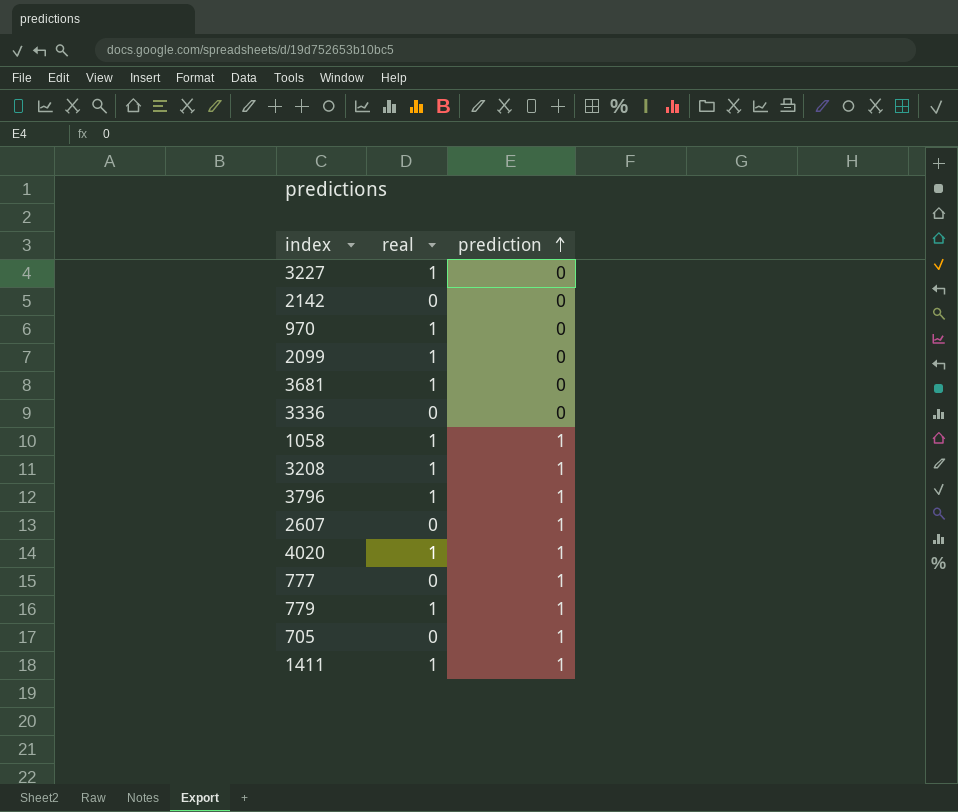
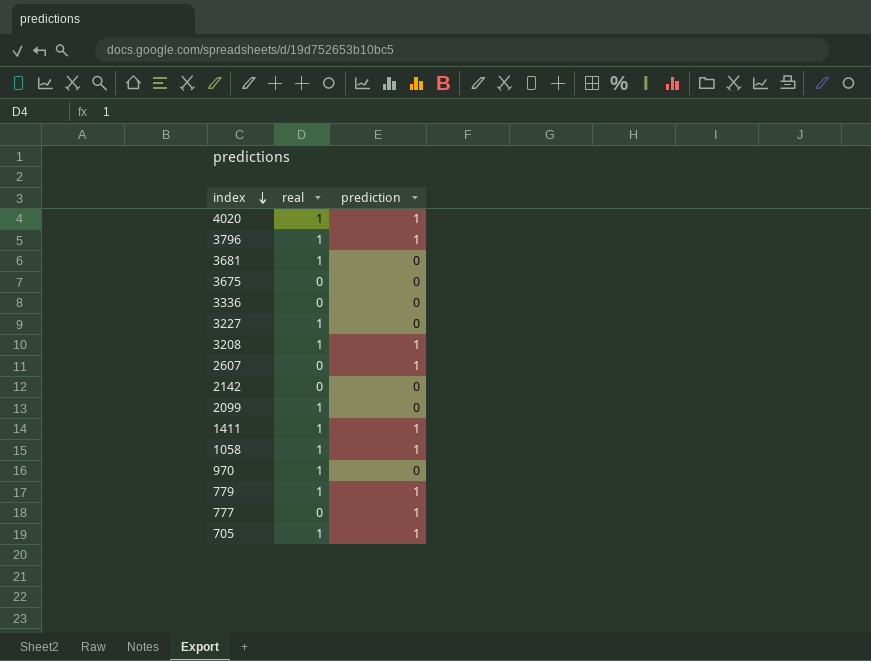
row order: prediction ascending -> index descending
row 3675: none -> 0 | 0
705 | real: 0 -> 1

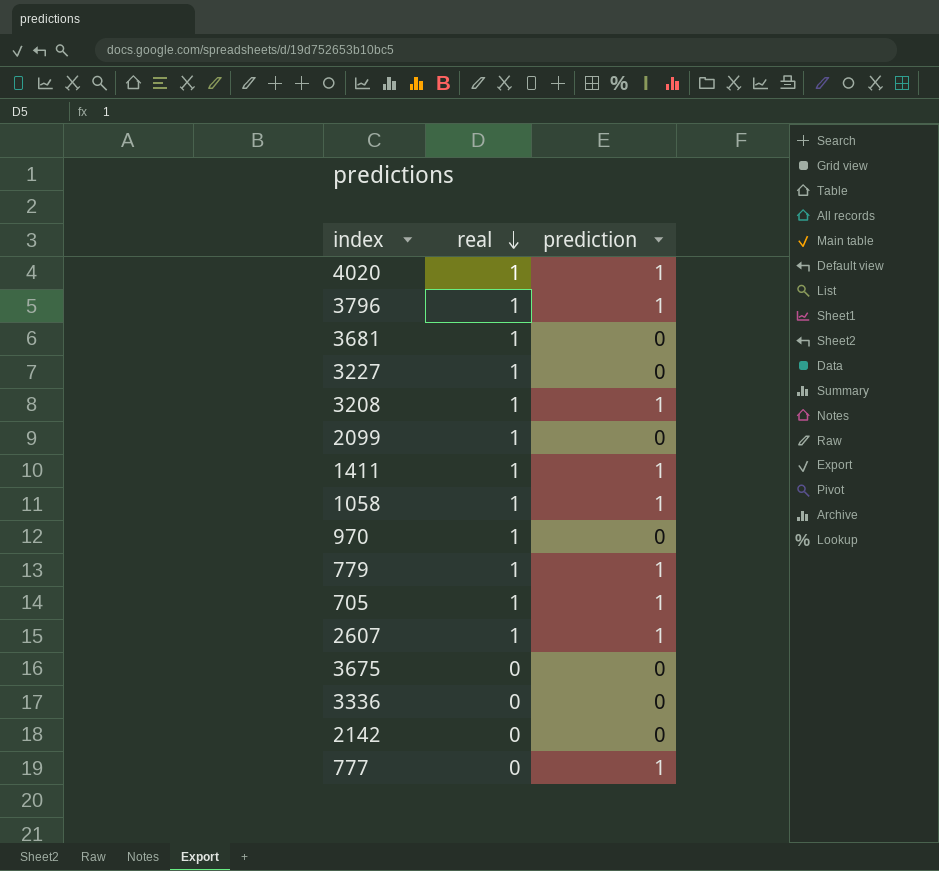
row order: index descending -> real descending
2607 | real: 0 -> 1

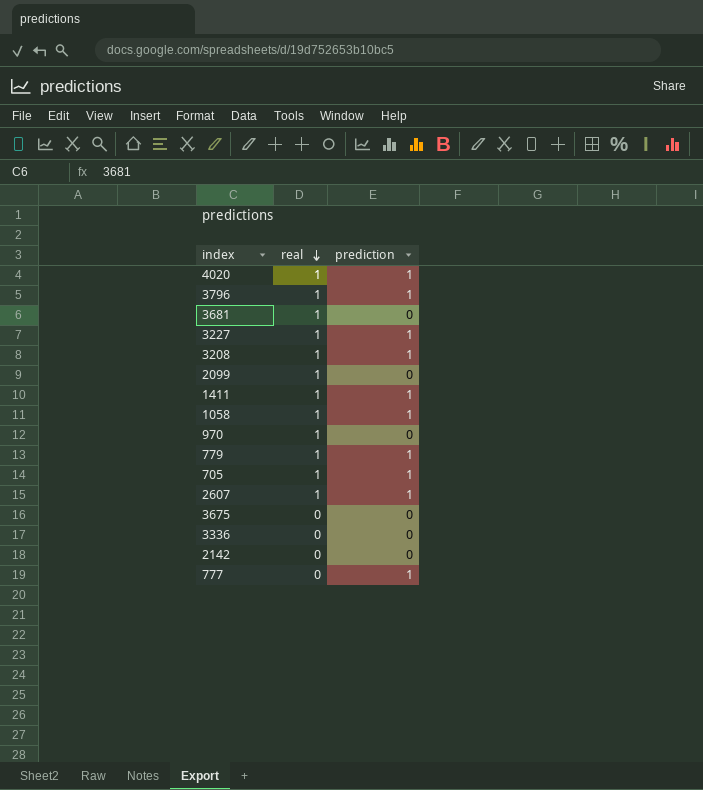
3227 | prediction: 0 -> 1

